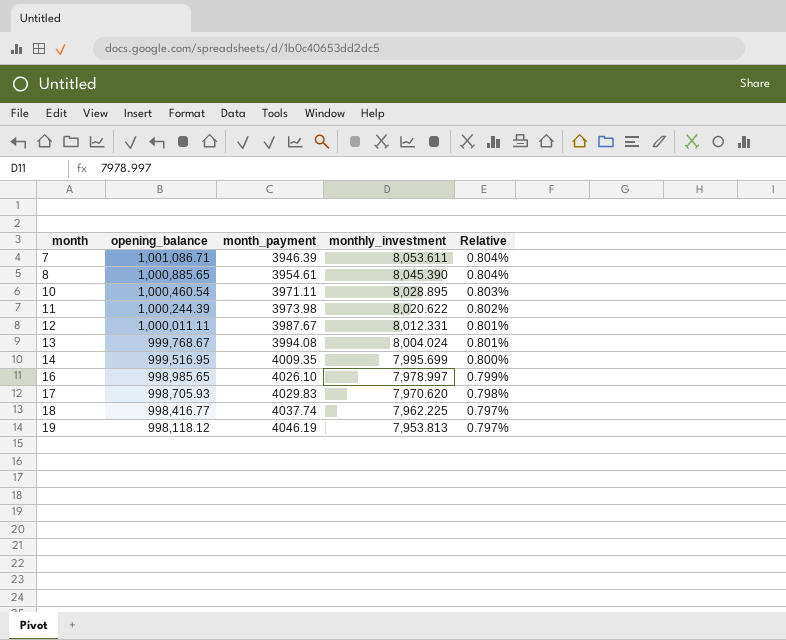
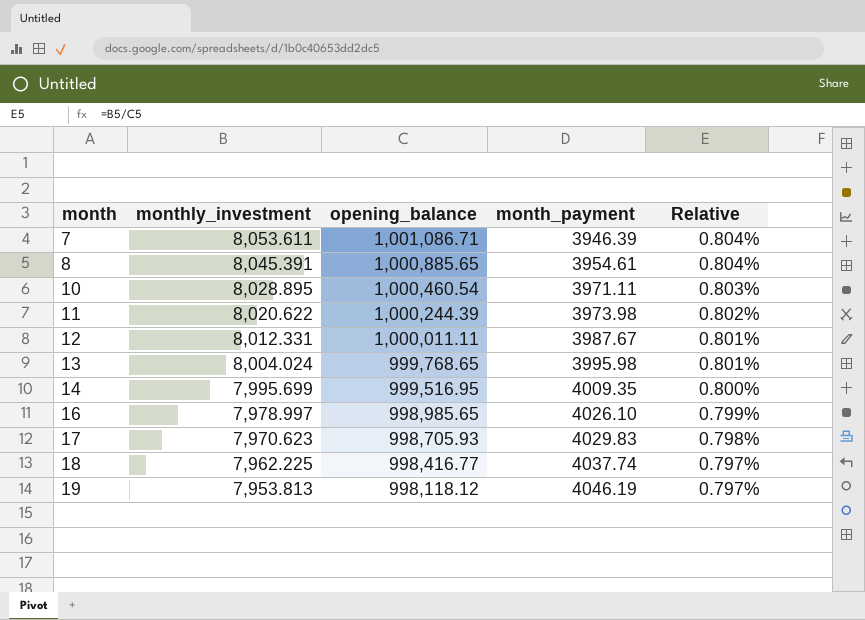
column monthly_investment | position: 4 -> 2
8 | monthly_investment: 8,045.390 -> 8,045.391
13 | opening_balance: 999,768.67 -> 999,768.65
13 | month_payment: 3994.08 -> 3995.98
17 | monthly_investment: 7,970.620 -> 7,970.623

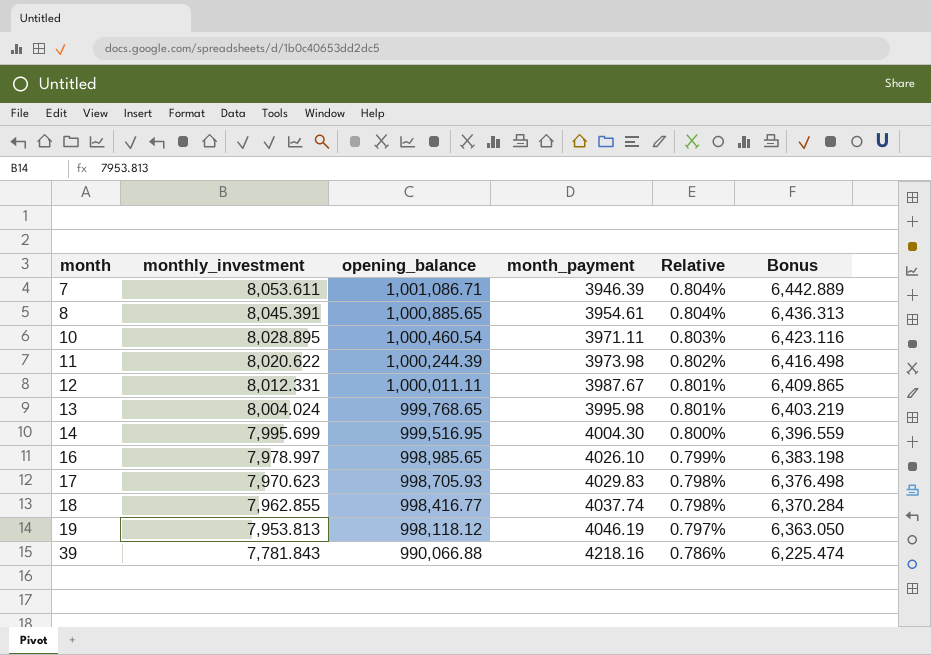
column Bonus | formula: none -> [monthly_investment] * 0.8
14 | month_payment: 4009.35 -> 4004.30
18 | monthly_investment: 7,962.225 -> 7,962.855
18 | Relative: 0.797% -> 0.798%
row 39: none -> 7,781.843 | 990,066.88 | 4218.16 | 0.786% | 6,225.474

